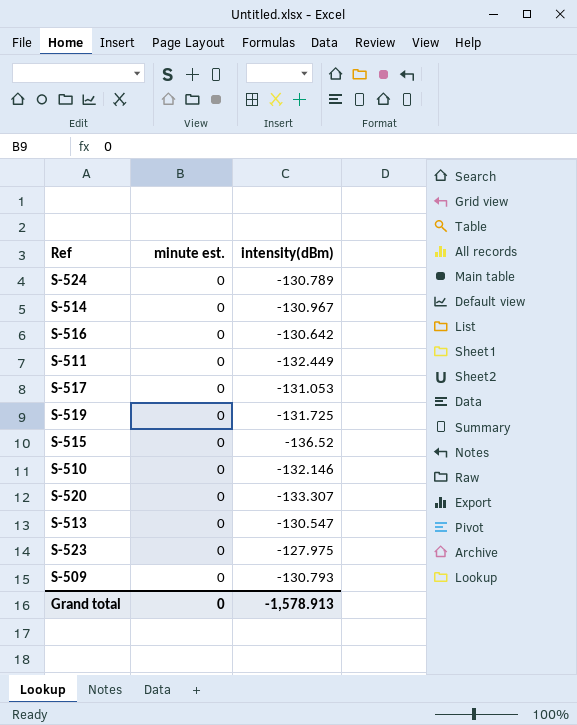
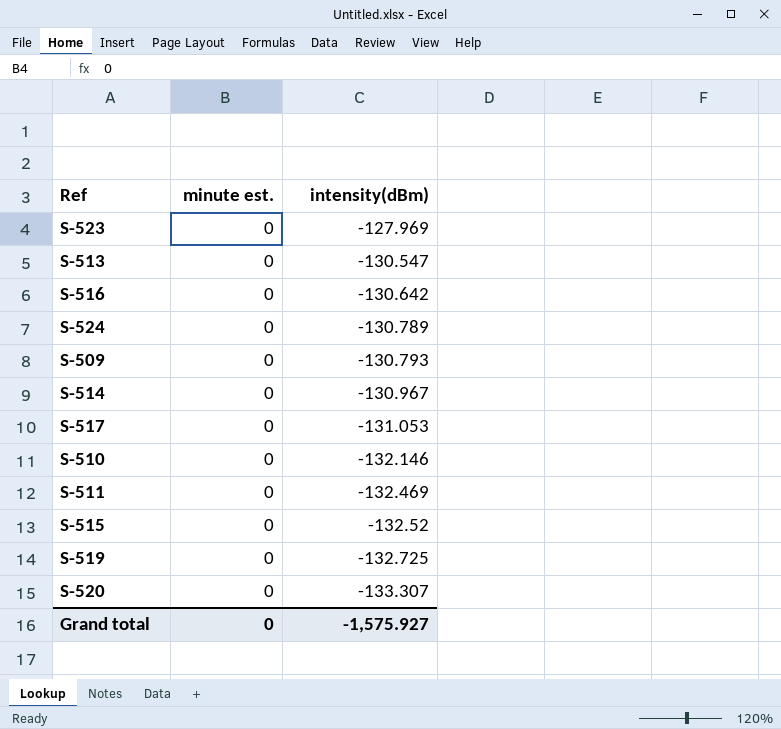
row order: none -> intensity(dBm) descending
S-523 | intensity(dBm): -127.975 -> -127.969
S-511 | intensity(dBm): -132.449 -> -132.469
S-515 | intensity(dBm): -136.52 -> -132.52
S-519 | intensity(dBm): -131.725 -> -132.725
Grand total | intensity(dBm): -1,578.913 -> -1,575.927

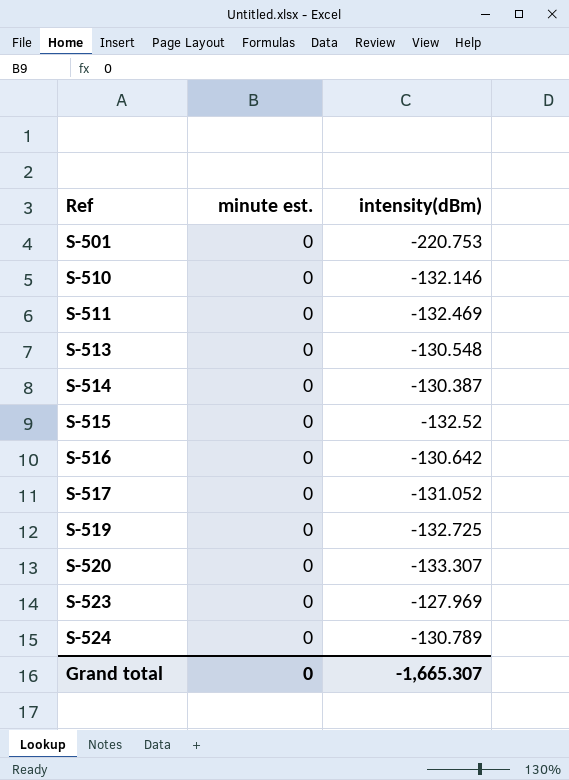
row order: intensity(dBm) descending -> Ref ascending
row S-509: 0 | -130.793 -> none
row S-501: none -> 0 | -220.753
S-513 | intensity(dBm): -130.547 -> -130.548
S-514 | intensity(dBm): -130.967 -> -130.387
S-517 | intensity(dBm): -131.053 -> -131.052
Grand total | intensity(dBm): -1,575.927 -> -1,665.307

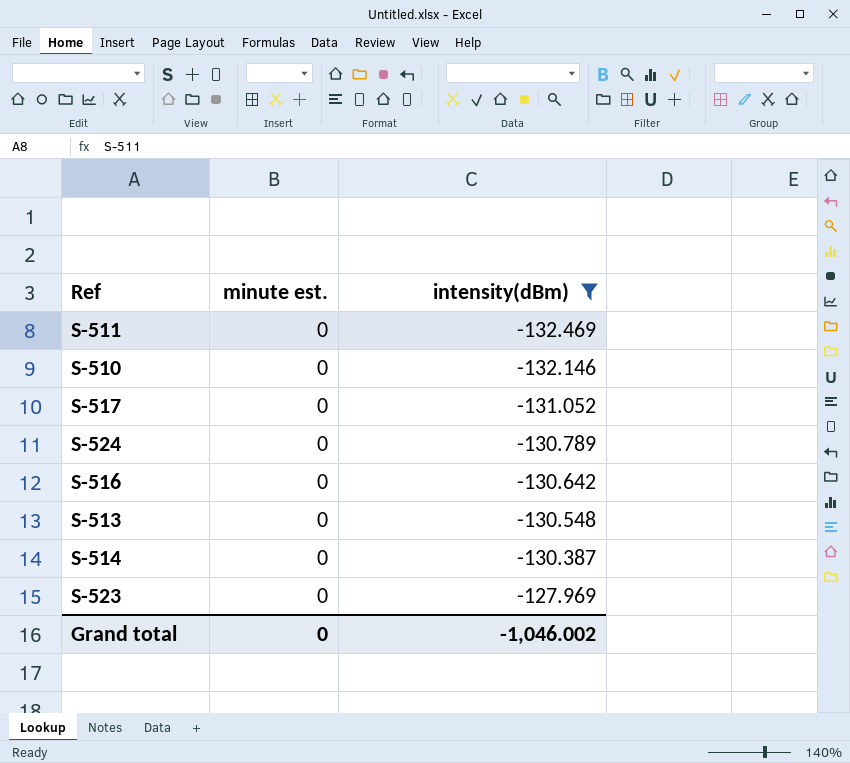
filter: none -> intensity(dBm) >= -132.469
row order: Ref ascending -> intensity(dBm) ascending
Grand total | intensity(dBm): -1,665.307 -> -1,046.002

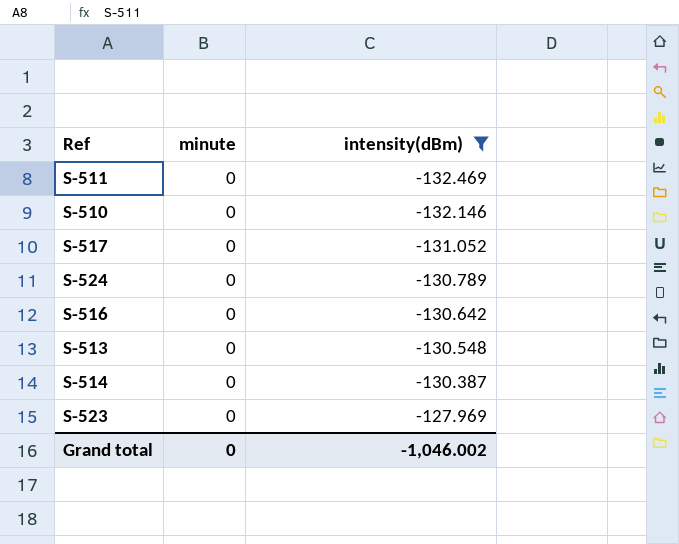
column name: minute est. -> minute

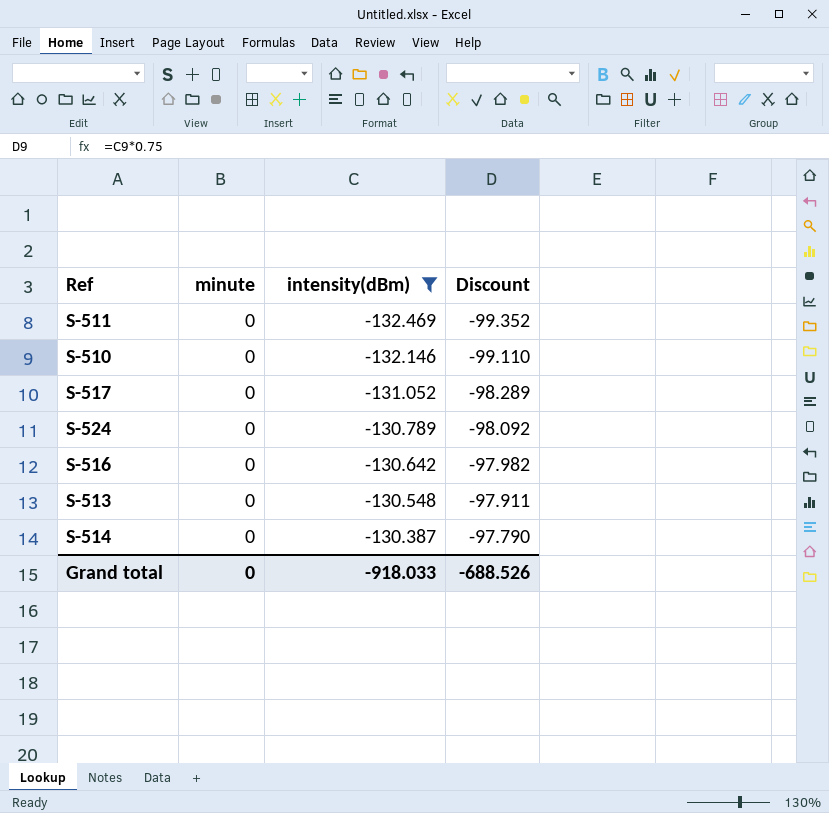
column Discount | formula: none -> [intensity(dBm)] * 0.75
row S-523: 0 | -127.969 -> none
Grand total | intensity(dBm): -1,046.002 -> -918.033

